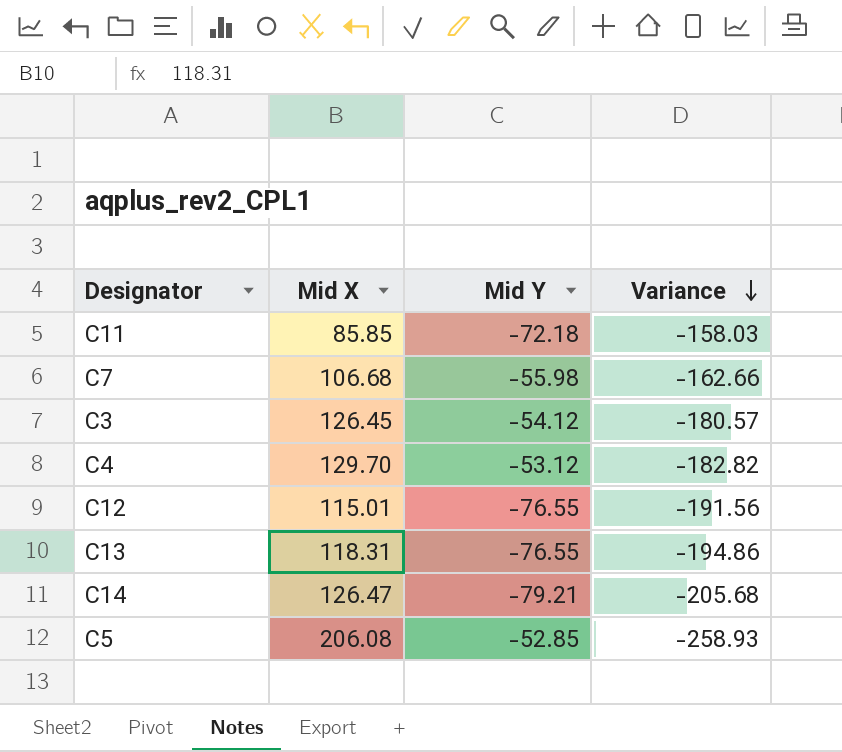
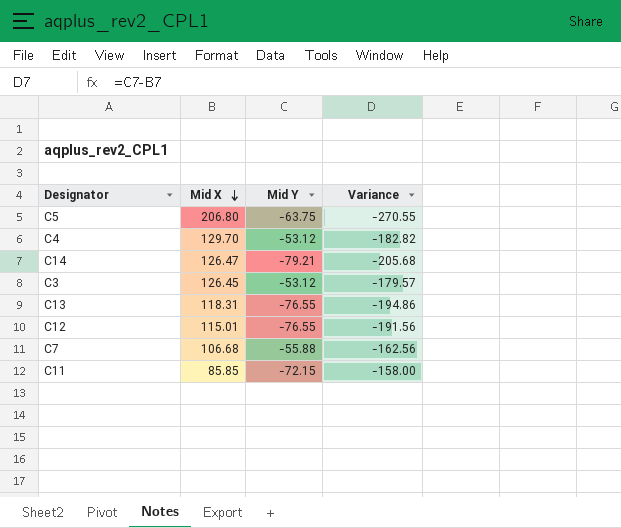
row order: Variance descending -> Mid X descending
C5 | Mid X: 206.08 -> 206.80
C5 | Mid Y: -52.85 -> -63.75
C5 | Variance: -258.93 -> -270.55
C3 | Mid Y: -54.12 -> -53.12
C3 | Variance: -180.57 -> -179.57
C7 | Mid Y: -55.98 -> -55.88
C7 | Variance: -162.66 -> -162.56
C11 | Mid Y: -72.18 -> -72.15
C11 | Variance: -158.03 -> -158.00

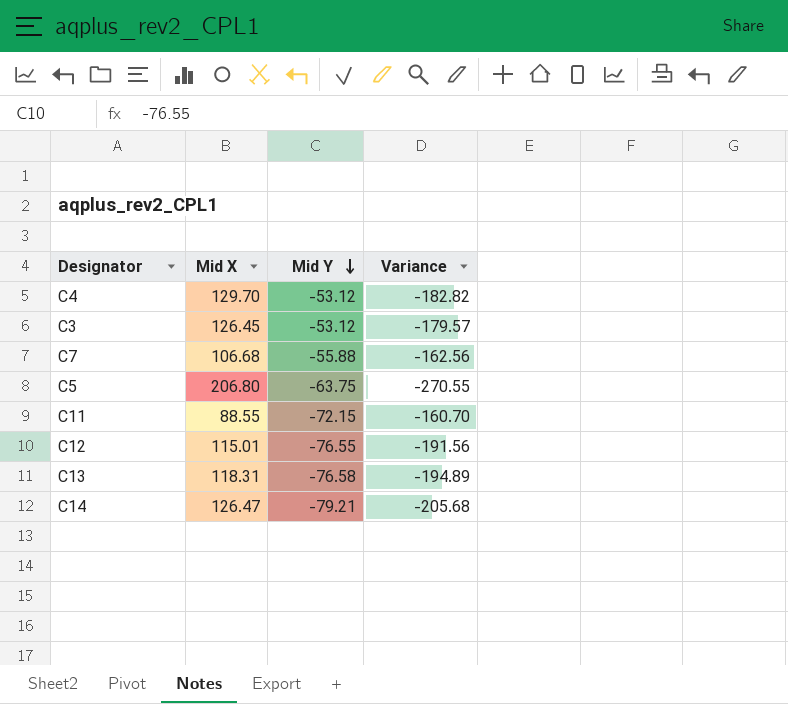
row order: Mid X descending -> Mid Y descending
C11 | Mid X: 85.85 -> 88.55
C11 | Variance: -158.00 -> -160.70
C13 | Mid Y: -76.55 -> -76.58
C13 | Variance: -194.86 -> -194.89

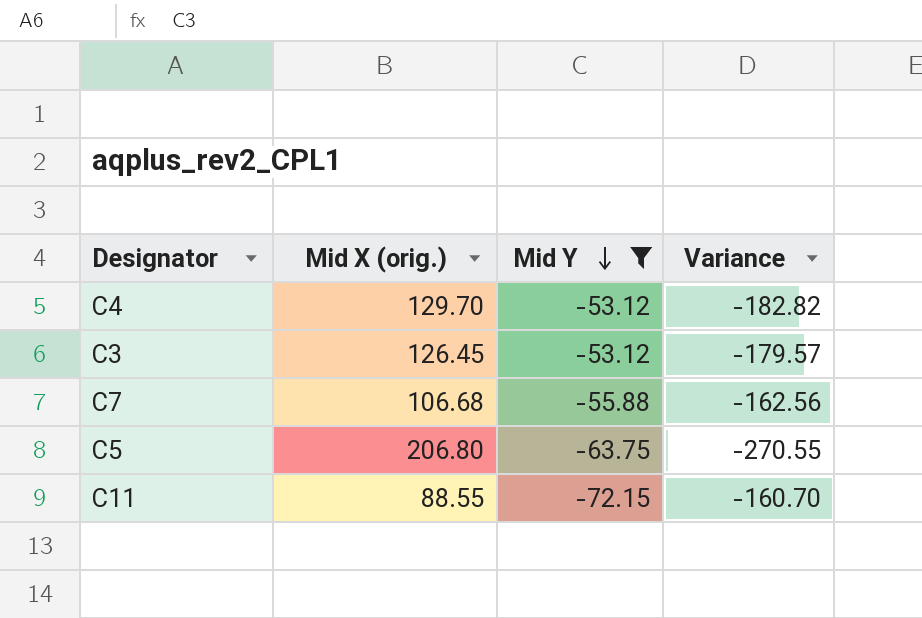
filter: none -> Mid Y >= -72.15
column name: Mid X -> Mid X (orig.)

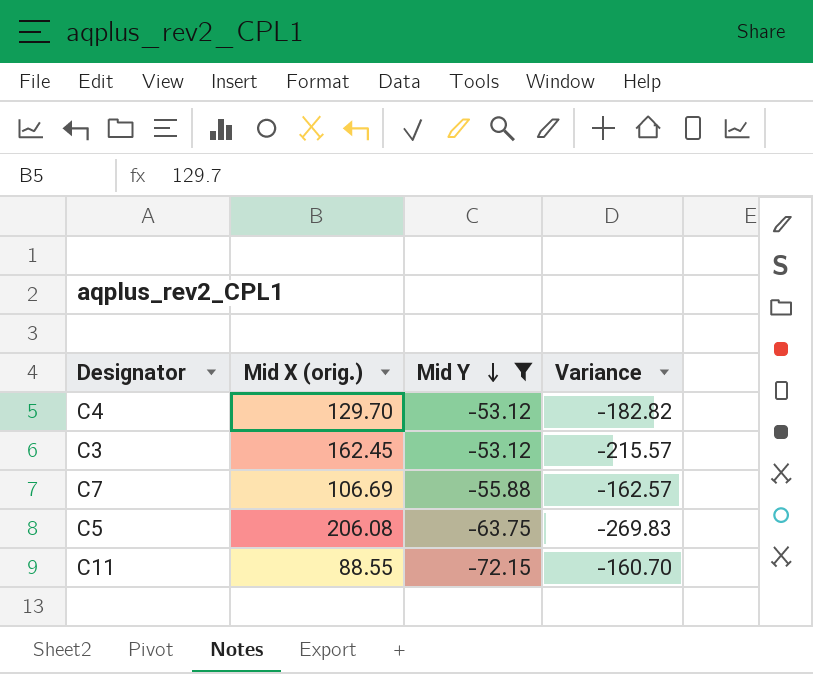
C3 | Mid X (orig.): 126.45 -> 162.45
C3 | Variance: -179.57 -> -215.57
C7 | Mid X (orig.): 106.68 -> 106.69
C7 | Variance: -162.56 -> -162.57
C5 | Mid X (orig.): 206.80 -> 206.08
C5 | Variance: -270.55 -> -269.83

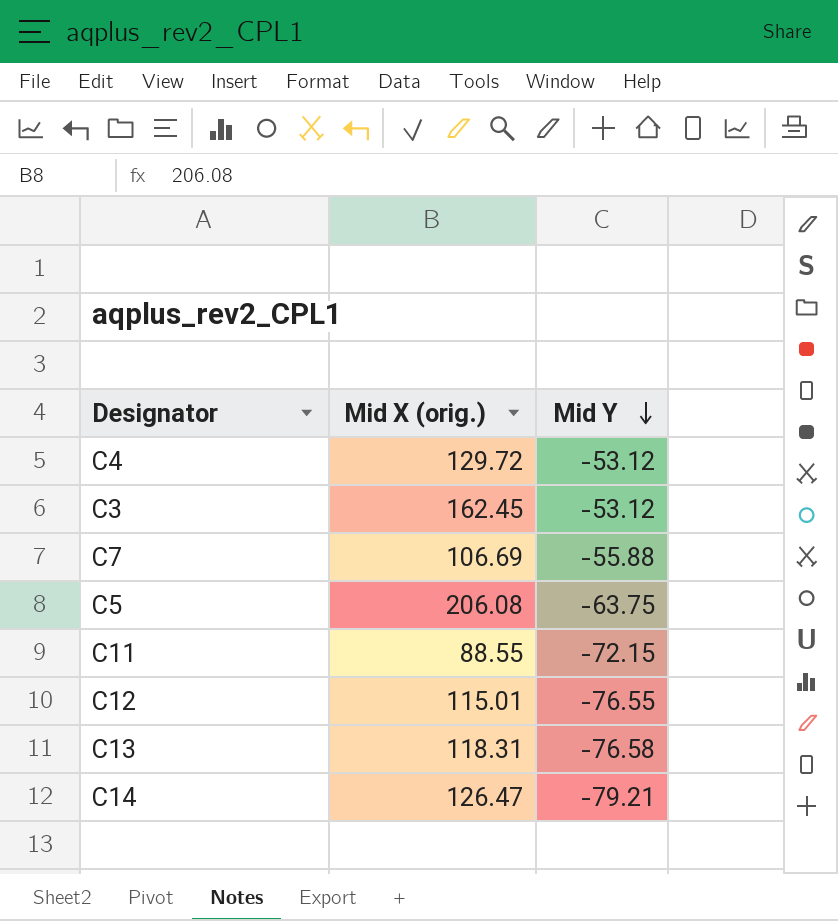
filter: Mid Y >= -72.15 -> none
column Variance | formula: [Mid Y] - [Mid X (orig.)] -> none
C4 | Mid X (orig.): 129.70 -> 129.72

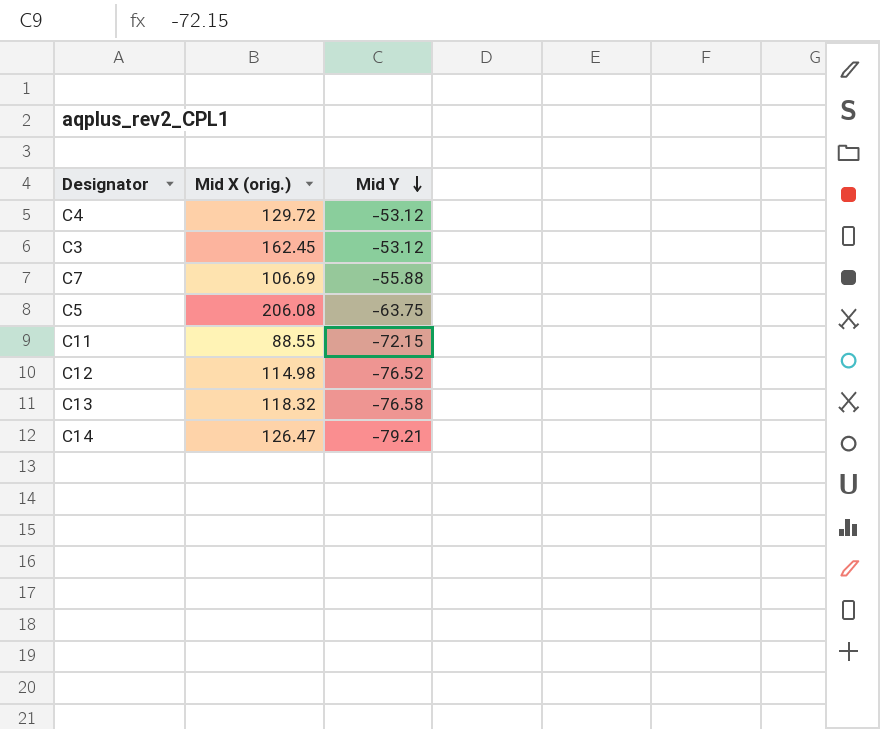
C12 | Mid X (orig.): 115.01 -> 114.98
C12 | Mid Y: -76.55 -> -76.52
C13 | Mid X (orig.): 118.31 -> 118.32

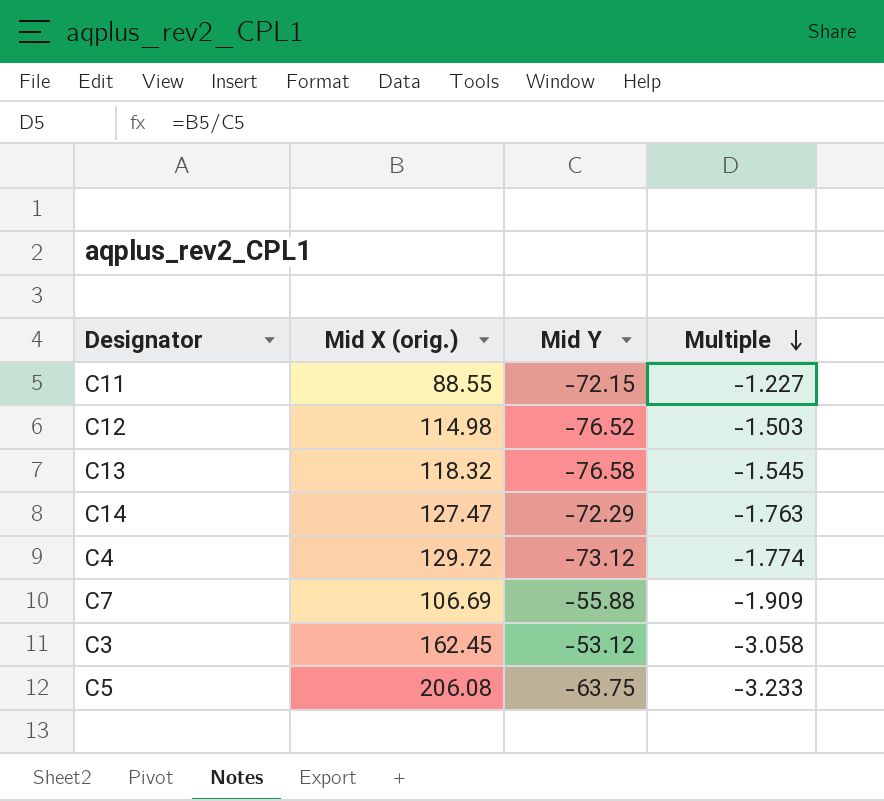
row order: Mid Y descending -> Multiple descending
column Multiple | formula: none -> [Mid X (orig.)] / [Mid Y]
C14 | Mid X (orig.): 126.47 -> 127.47
C14 | Mid Y: -79.21 -> -72.29
C4 | Mid Y: -53.12 -> -73.12

